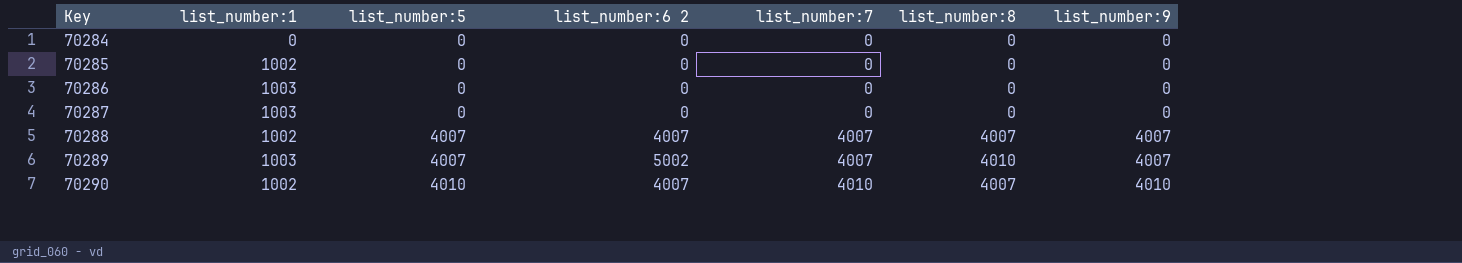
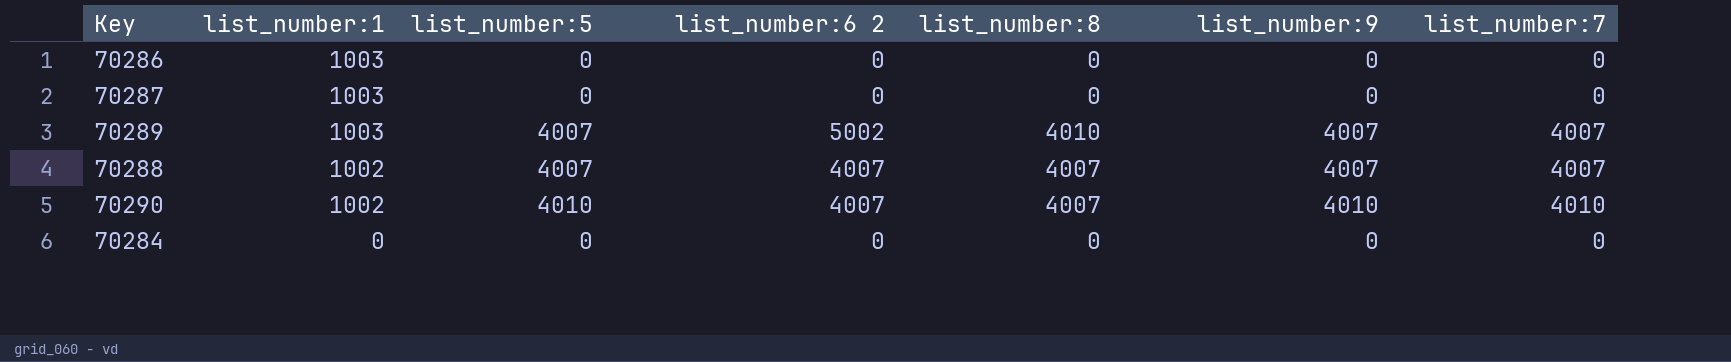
row order: Key ascending -> list_number:1 descending
column list_number:7 | position: 5 -> 7
row 70285: 1002 | 0 | 0 | 0 | 0 | 0 -> none

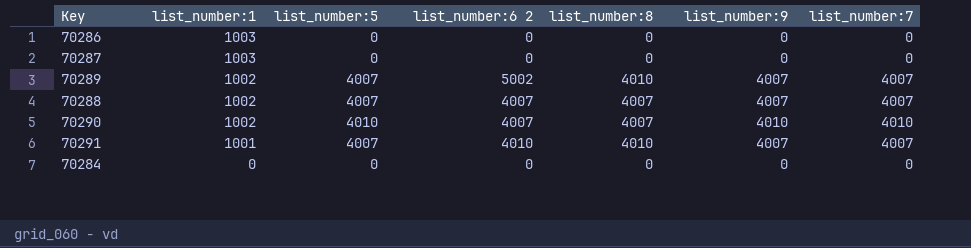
70289 | list_number:1: 1003 -> 1002
row 70291: none -> 1001 | 4007 | 4010 | 4010 | 4007 | 4007

